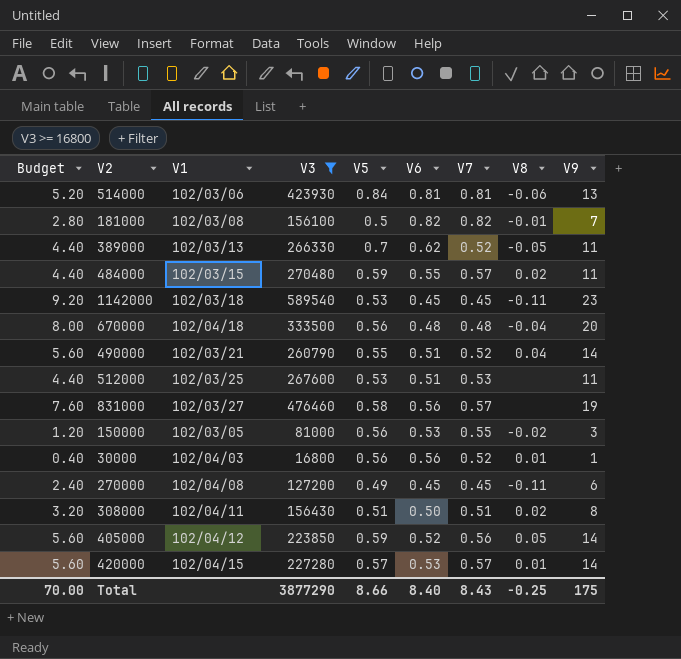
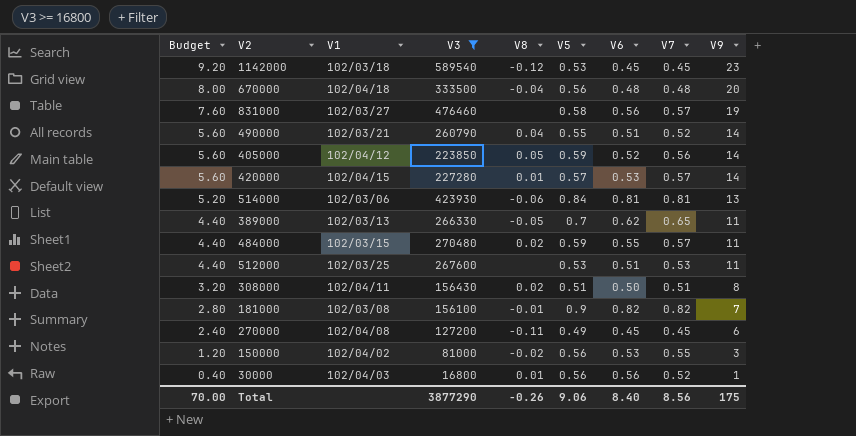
row order: none -> Budget descending
column V8 | position: 8 -> 5
1142000 | V8: -0.11 -> -0.12
389000 | V7: 0.52 -> 0.65
181000 | V5: 0.5 -> 0.9
150000 | V1: 102/03/05 -> 102/04/02
Total | V8: -0.25 -> -0.26
Total | V5: 8.66 -> 9.06
Total | V7: 8.43 -> 8.56

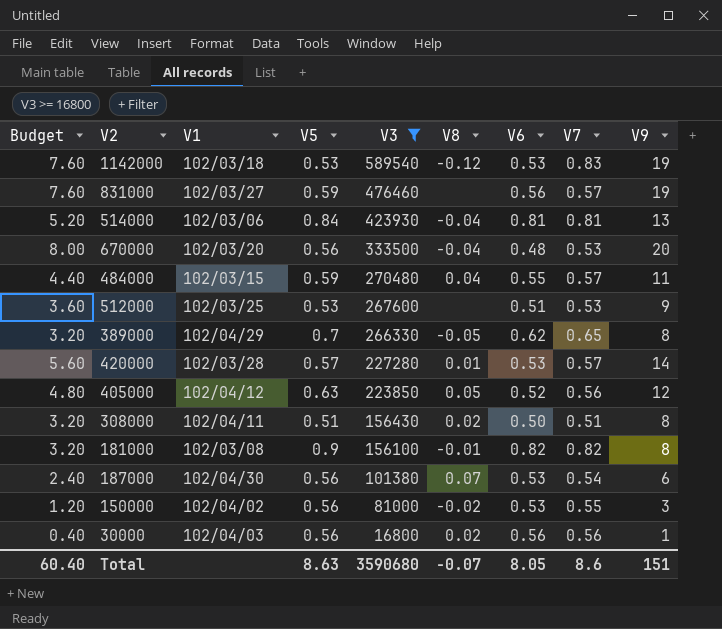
row order: Budget descending -> V3 descending
column V5 | position: 6 -> 4
row 490000: 5.60 | 102/03/21 | 260790 | 0.04 | 0.55 | 0.51 | 0.52 | 14 -> none
row 270000: 2.40 | 102/04/08 | 127200 | -0.11 | 0.49 | 0.45 | 0.45 | 6 -> none
1142000 | Budget: 9.20 -> 7.60
1142000 | V6: 0.45 -> 0.53
1142000 | V7: 0.45 -> 0.83
1142000 | V9: 23 -> 19
831000 | V5: 0.58 -> 0.59
514000 | V8: -0.06 -> -0.04
670000 | V1: 102/04/18 -> 102/03/20
670000 | V7: 0.48 -> 0.53
484000 | V8: 0.02 -> 0.04
512000 | Budget: 4.40 -> 3.60
512000 | V9: 11 -> 9
389000 | Budget: 4.40 -> 3.20
389000 | V1: 102/03/13 -> 102/04/29
389000 | V9: 11 -> 8
420000 | V1: 102/04/15 -> 102/03/28
405000 | Budget: 5.60 -> 4.80
405000 | V5: 0.59 -> 0.63
405000 | V9: 14 -> 12
181000 | Budget: 2.80 -> 3.20
181000 | V9: 7 -> 8
row 187000: none -> 2.40 | 102/04/30 | 0.56 | 101380 | 0.07 | 0.53 | 0.54 | 6
30000 | V8: 0.01 -> 0.02
30000 | V7: 0.52 -> 0.56
Total | Budget: 70.00 -> 60.40
Total | V5: 9.06 -> 8.63
Total | V3: 3877290 -> 3590680
Total | V8: -0.26 -> -0.07
Total | V6: 8.40 -> 8.05
Total | V7: 8.56 -> 8.6
Total | V9: 175 -> 151

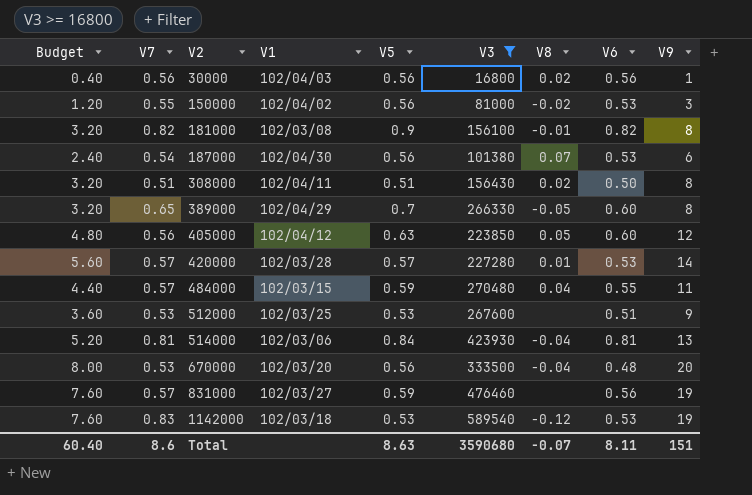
row order: V3 descending -> V2 ascending
column V7 | position: 8 -> 2
389000 | V6: 0.62 -> 0.60
405000 | V6: 0.52 -> 0.60
Total | V6: 8.05 -> 8.11

